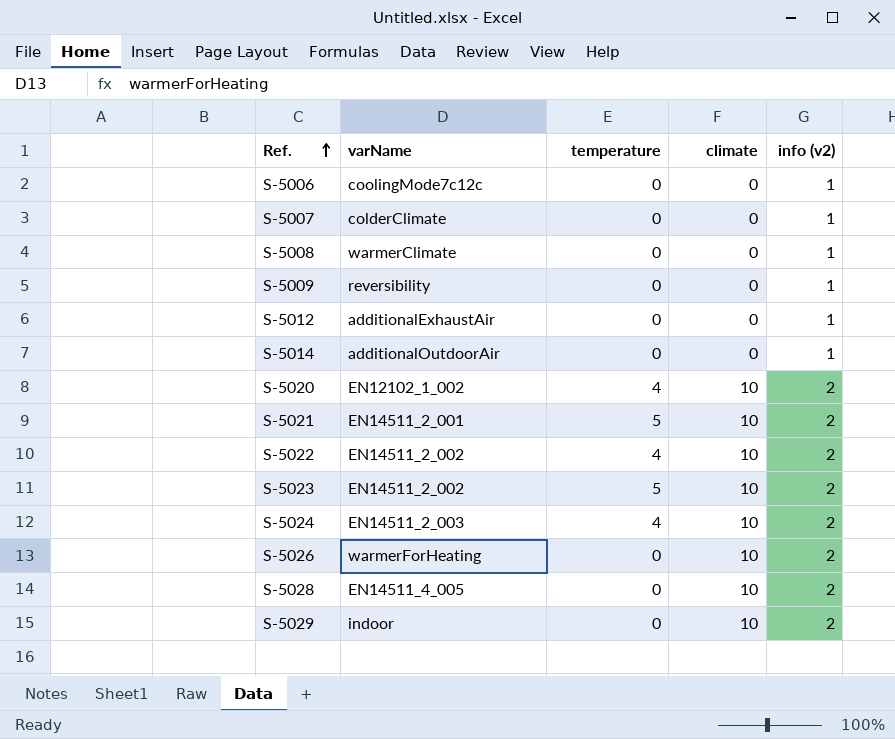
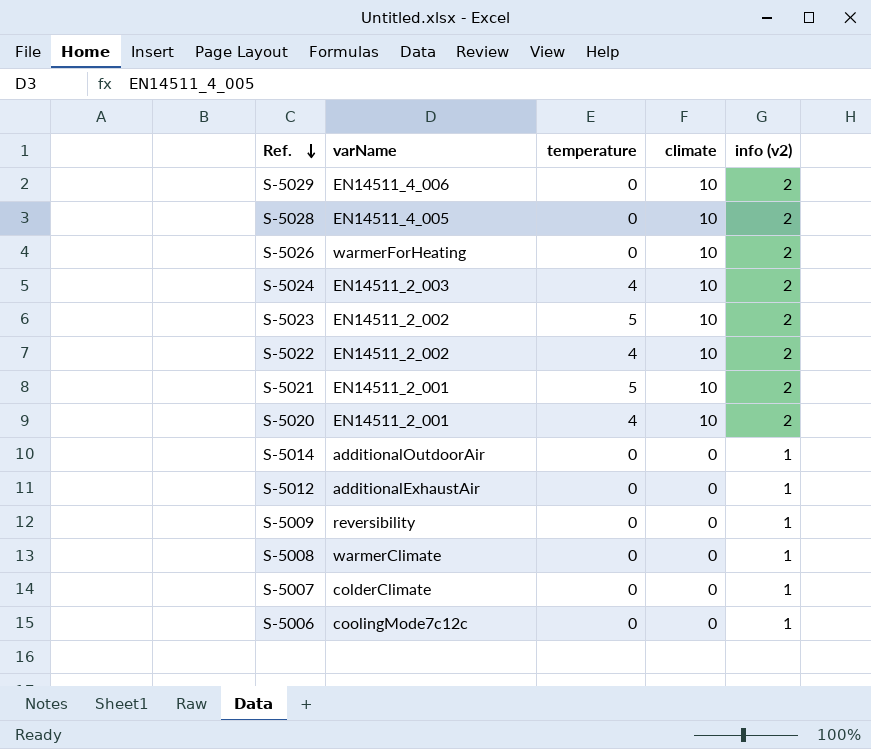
row order: Ref. ascending -> Ref. descending
S-5029 | varName: indoor -> EN14511_4_006
S-5020 | varName: EN12102_1_002 -> EN14511_2_001

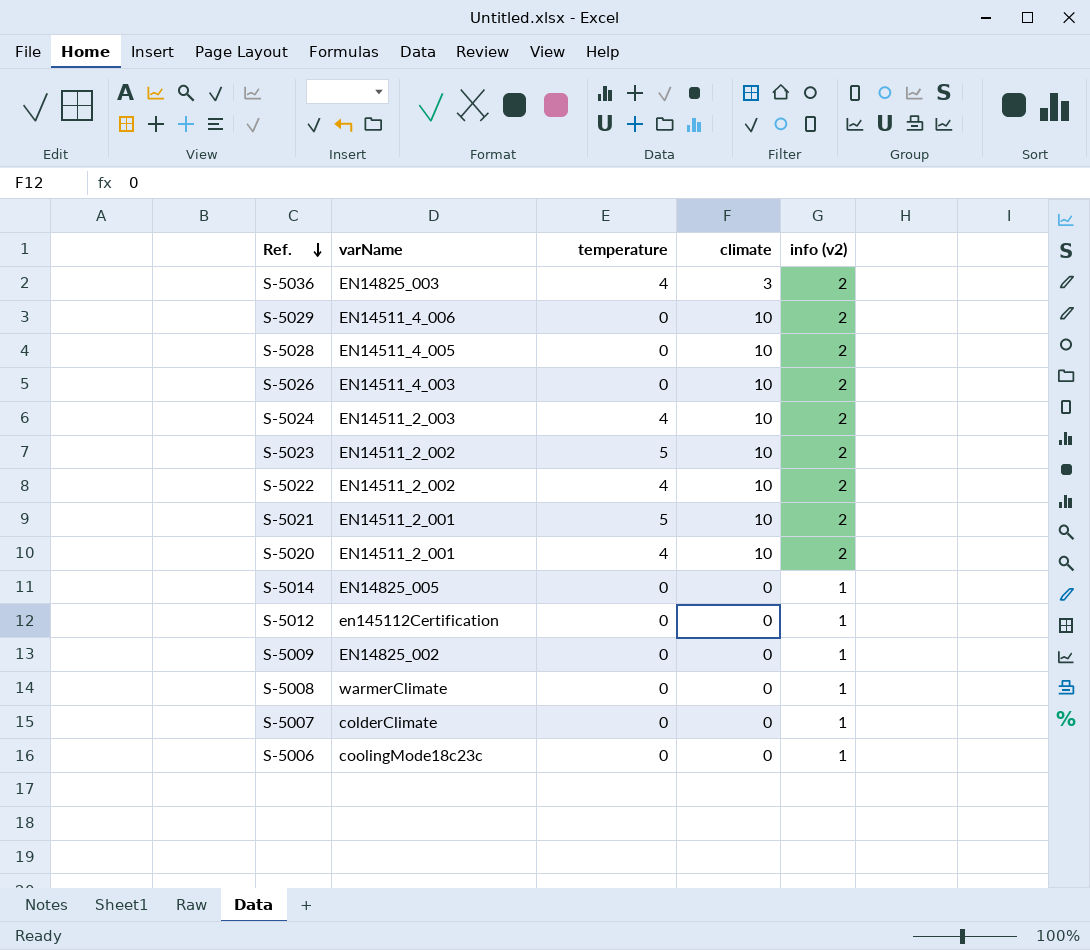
row S-5036: none -> EN14825_003 | 4 | 3 | 2
S-5026 | varName: warmerForHeating -> EN14511_4_003
S-5014 | varName: additionalOutdoorAir -> EN14825_005
S-5012 | varName: additionalExhaustAir -> en145112Certification
S-5009 | varName: reversibility -> EN14825_002
S-5006 | varName: coolingMode7c12c -> coolingMode18c23c

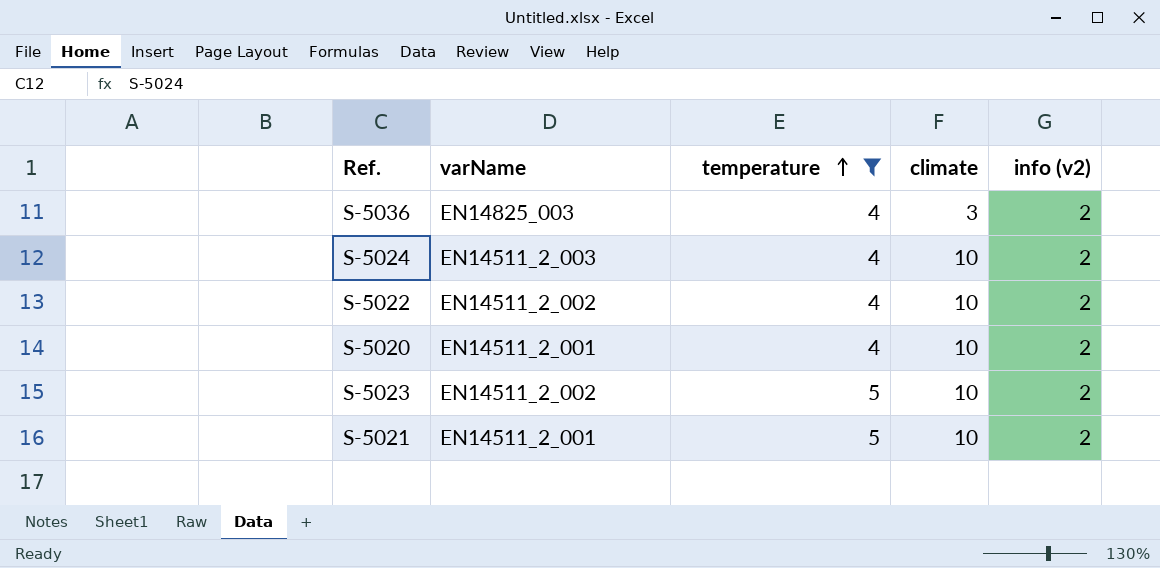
filter: none -> temperature != 0
row order: Ref. descending -> temperature ascending

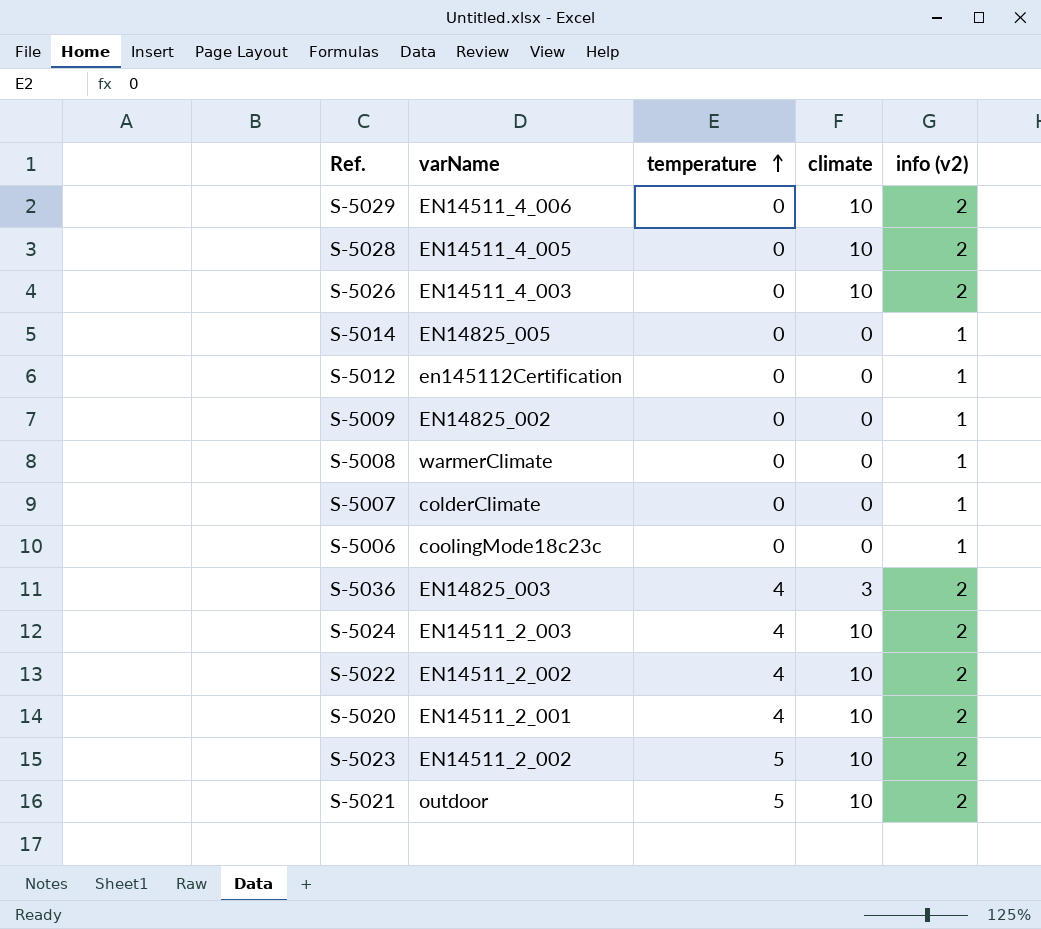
filter: temperature != 0 -> none
S-5021 | varName: EN14511_2_001 -> outdoor

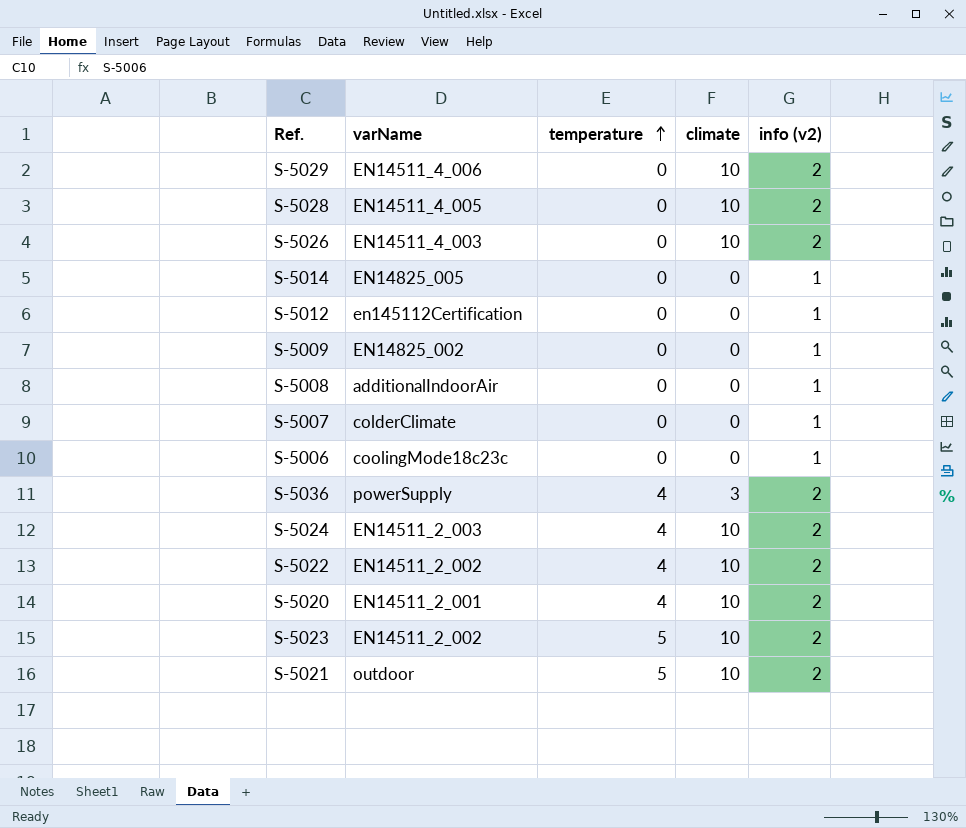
S-5008 | varName: warmerClimate -> additionalIndoorAir
S-5036 | varName: EN14825_003 -> powerSupply

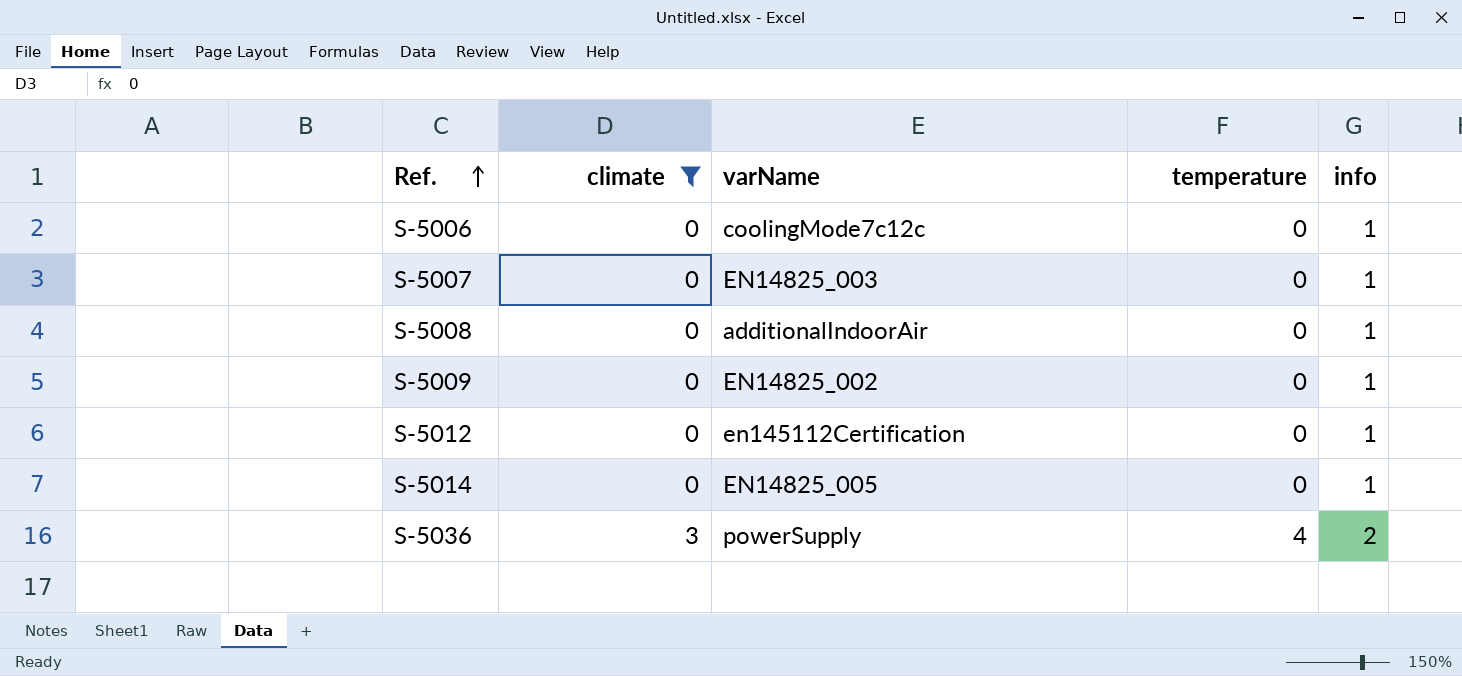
filter: none -> climate != 10
row order: temperature ascending -> Ref. ascending
column climate | position: 4 -> 2
column name: info (v2) -> info
S-5006 | varName: coolingMode18c23c -> coolingMode7c12c
S-5007 | varName: colderClimate -> EN14825_003

